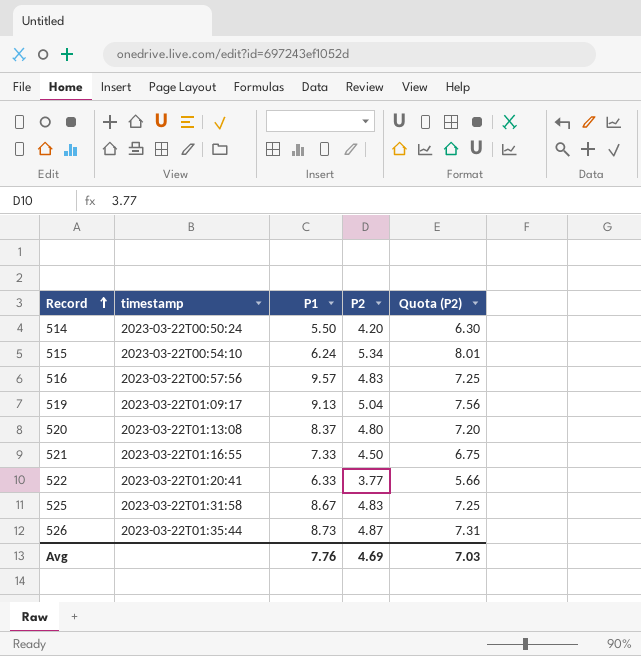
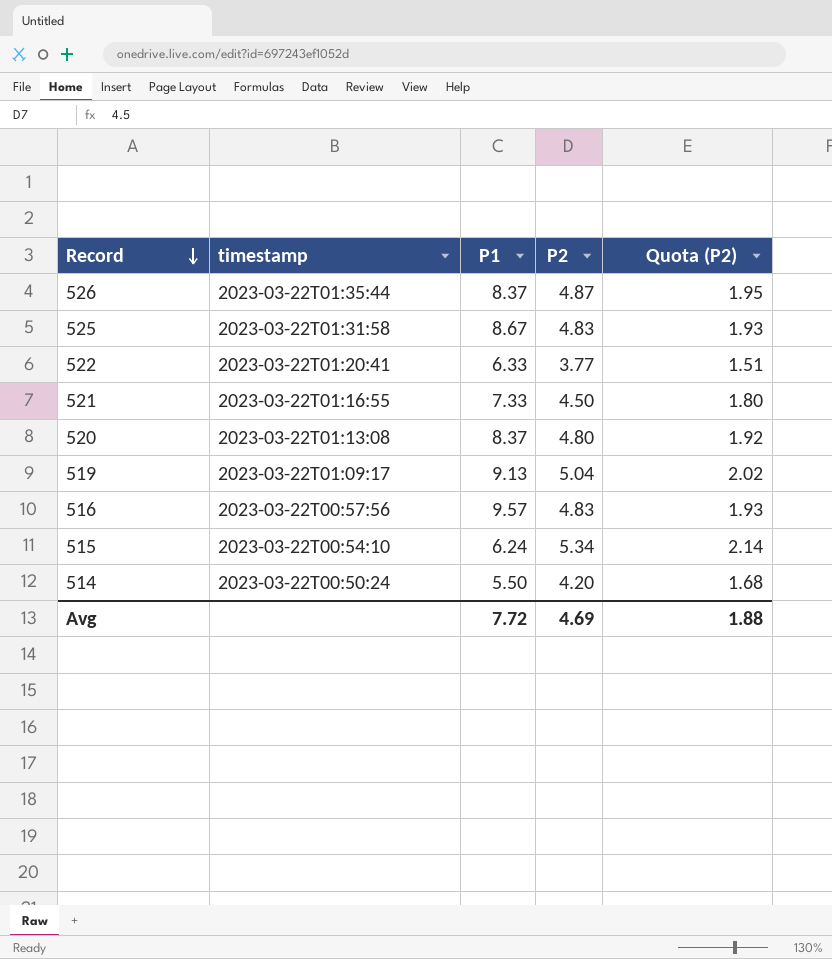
row order: Record ascending -> Record descending
column Quota (P2) | formula: [P2] * 1.5 -> [P2] * 0.4
526 | P1: 8.73 -> 8.37
Avg | P1: 7.76 -> 7.72
Avg | Quota (P2): 7.03 -> 1.88

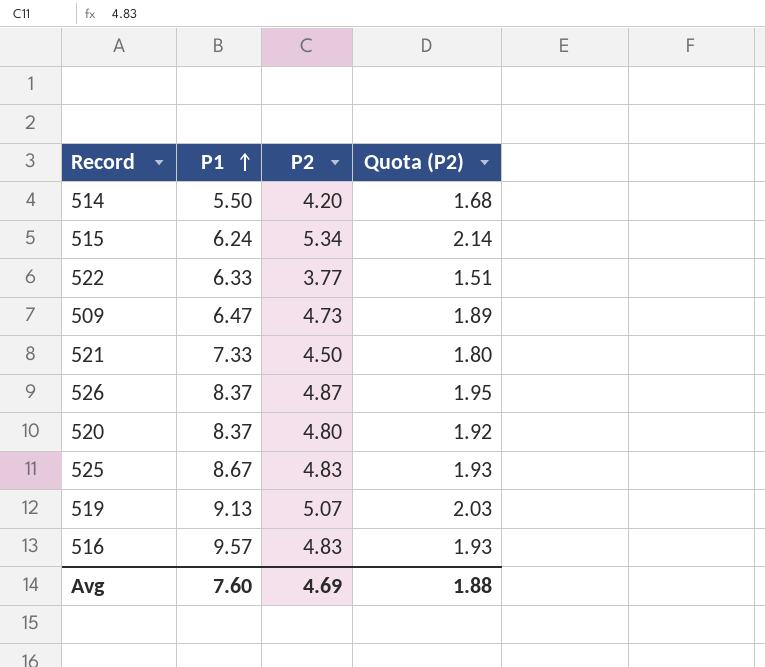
row order: Record descending -> P1 ascending
column timestamp | position: 2 -> none
row 509: none -> 6.47 | 4.73 | 1.89
519 | P2: 5.04 -> 5.07
519 | Quota (P2): 2.02 -> 2.03
Avg | P1: 7.72 -> 7.60

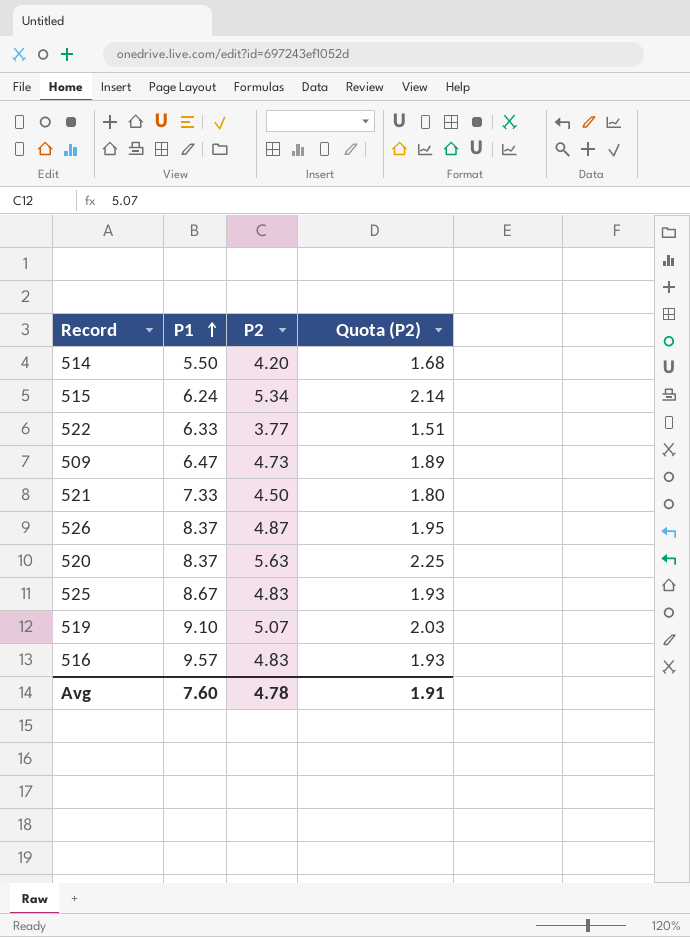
520 | P2: 4.80 -> 5.63
520 | Quota (P2): 1.92 -> 2.25
519 | P1: 9.13 -> 9.10
Avg | P2: 4.69 -> 4.78
Avg | Quota (P2): 1.88 -> 1.91

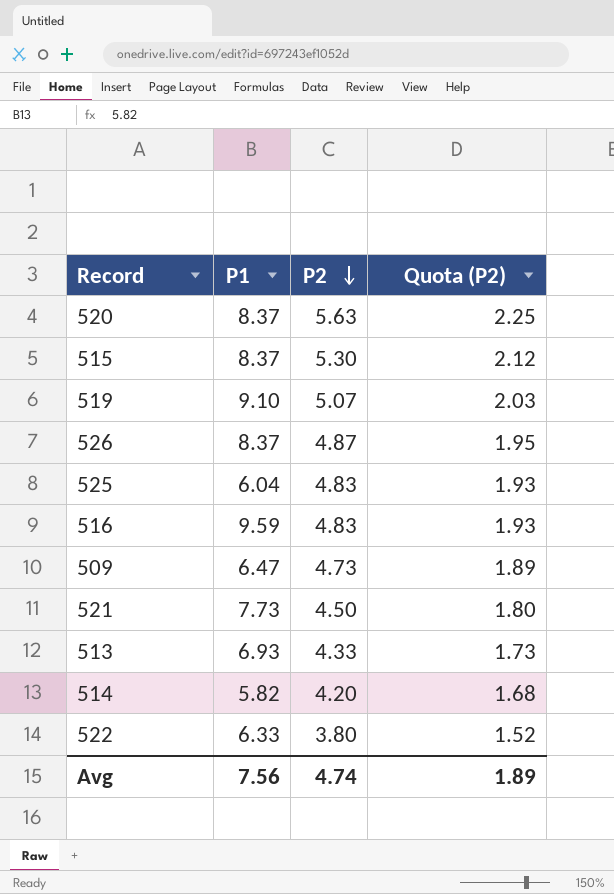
row order: P1 ascending -> P2 descending
515 | P1: 6.24 -> 8.37
515 | P2: 5.34 -> 5.30
515 | Quota (P2): 2.14 -> 2.12
525 | P1: 8.67 -> 6.04
516 | P1: 9.57 -> 9.59
521 | P1: 7.33 -> 7.73
row 513: none -> 6.93 | 4.33 | 1.73
514 | P1: 5.50 -> 5.82
522 | P2: 3.77 -> 3.80
522 | Quota (P2): 1.51 -> 1.52
Avg | P1: 7.60 -> 7.56
Avg | P2: 4.78 -> 4.74
Avg | Quota (P2): 1.91 -> 1.89

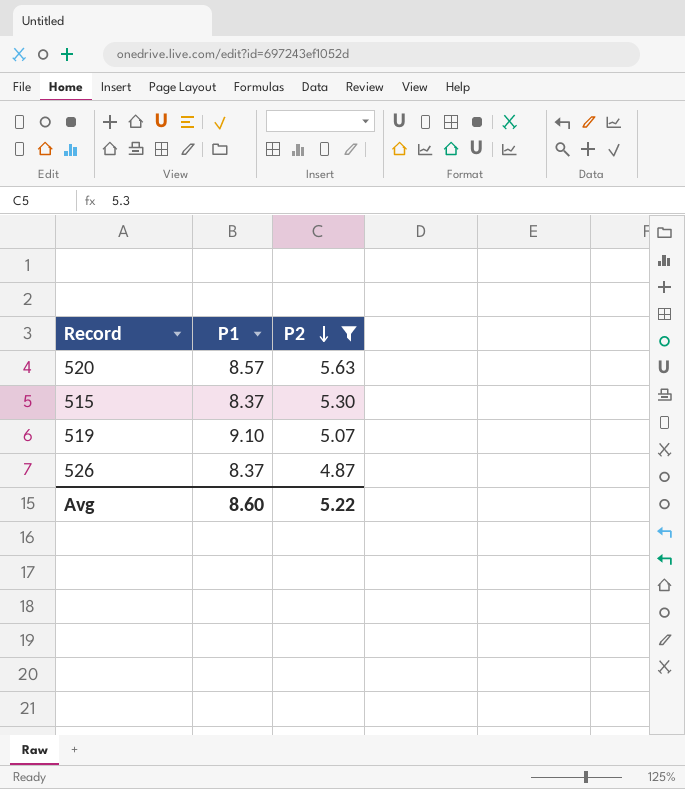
filter: none -> P2 >= 4.87
column Quota (P2) | formula: [P2] * 0.4 -> none
520 | P1: 8.37 -> 8.57
Avg | P1: 7.56 -> 8.60
Avg | P2: 4.74 -> 5.22

